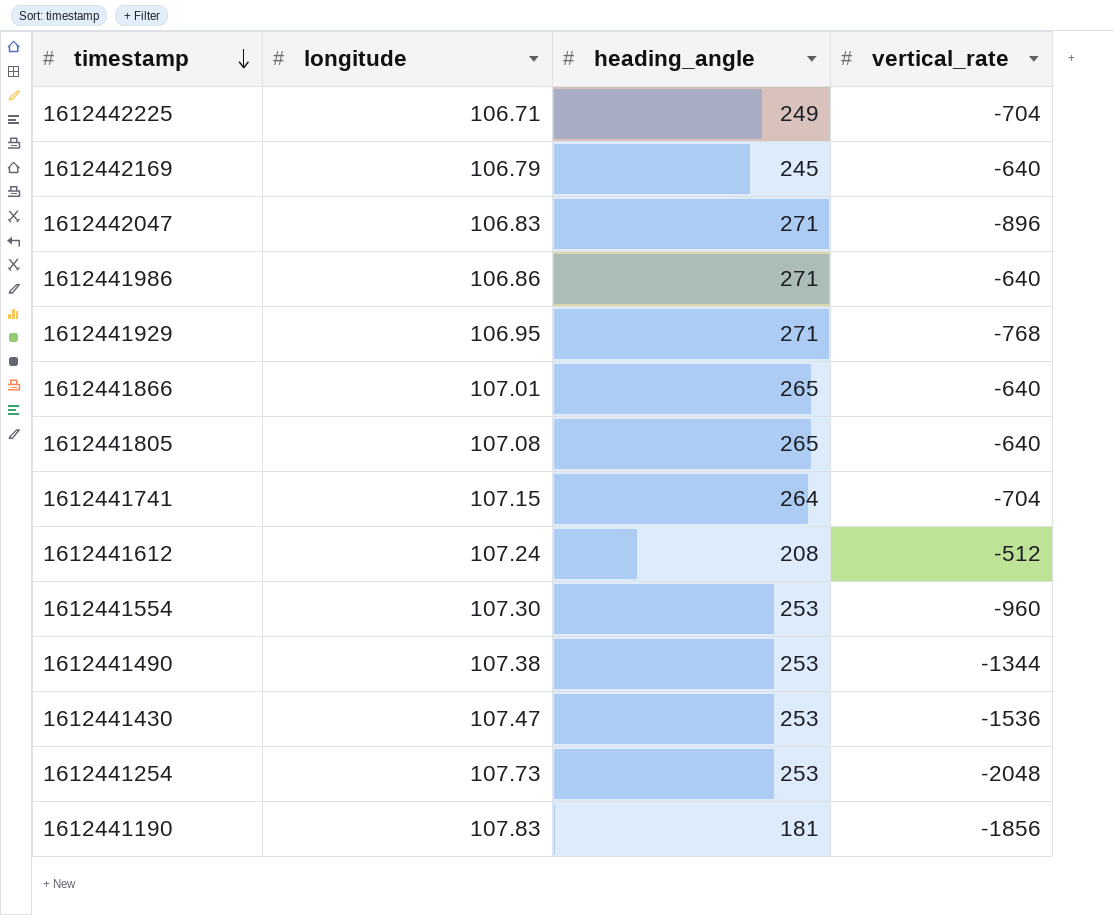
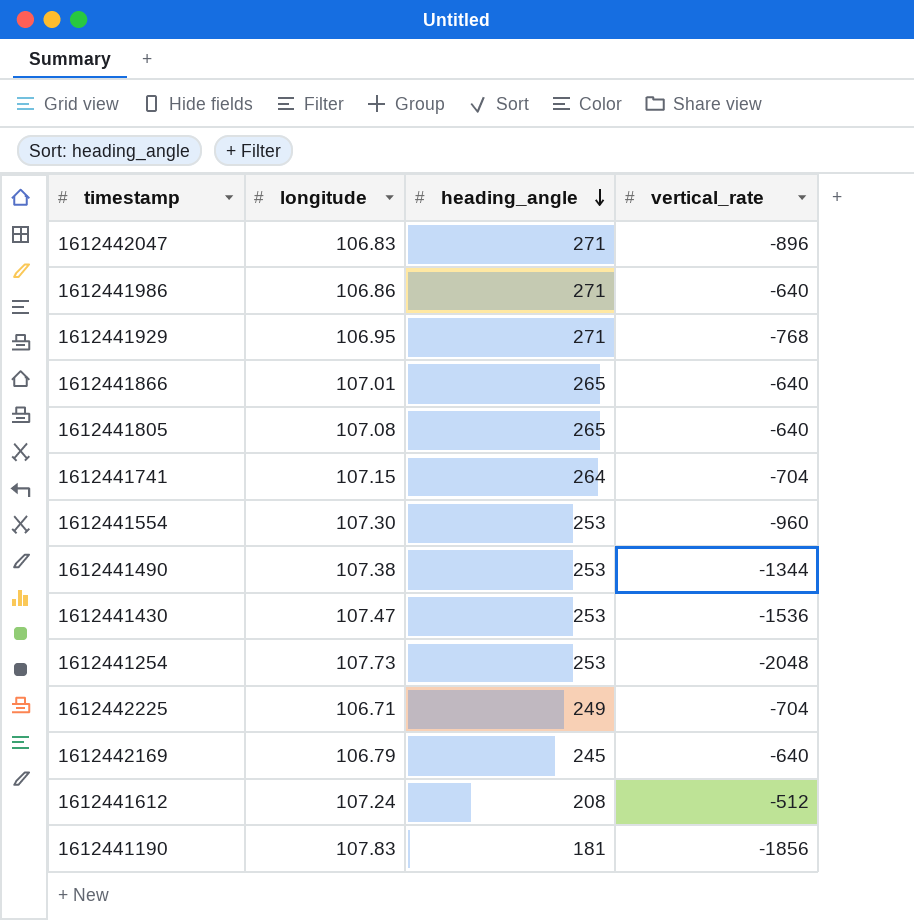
row order: timestamp descending -> heading_angle descending

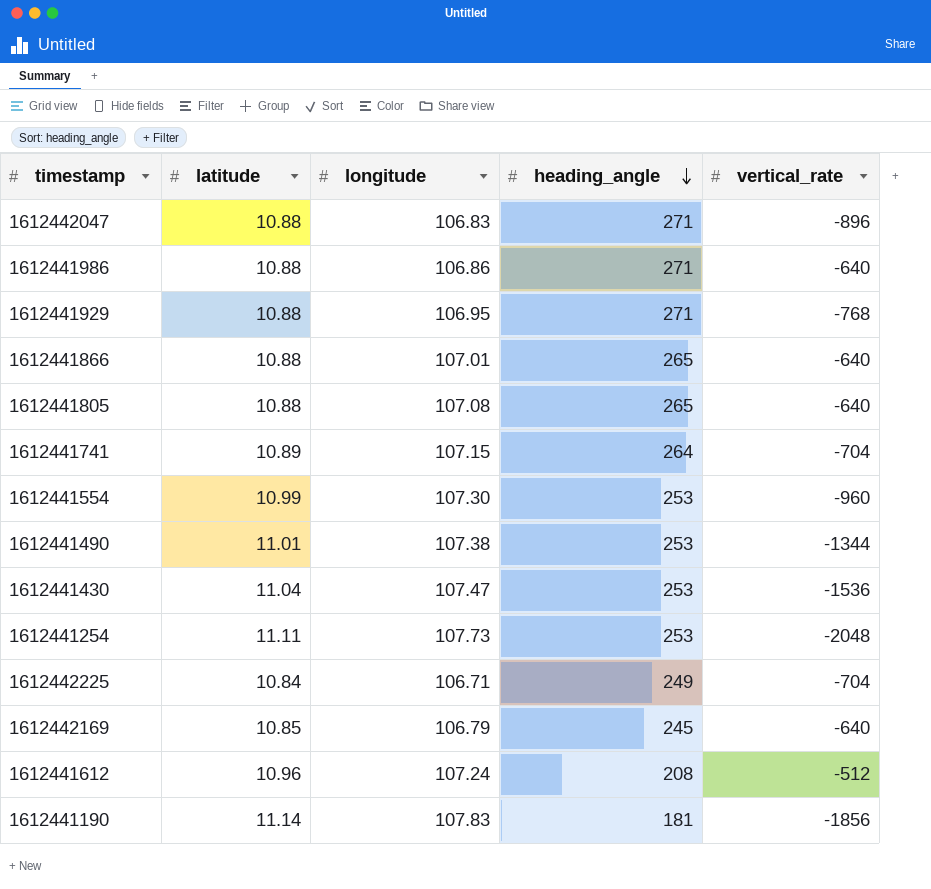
column latitude | position: none -> 2

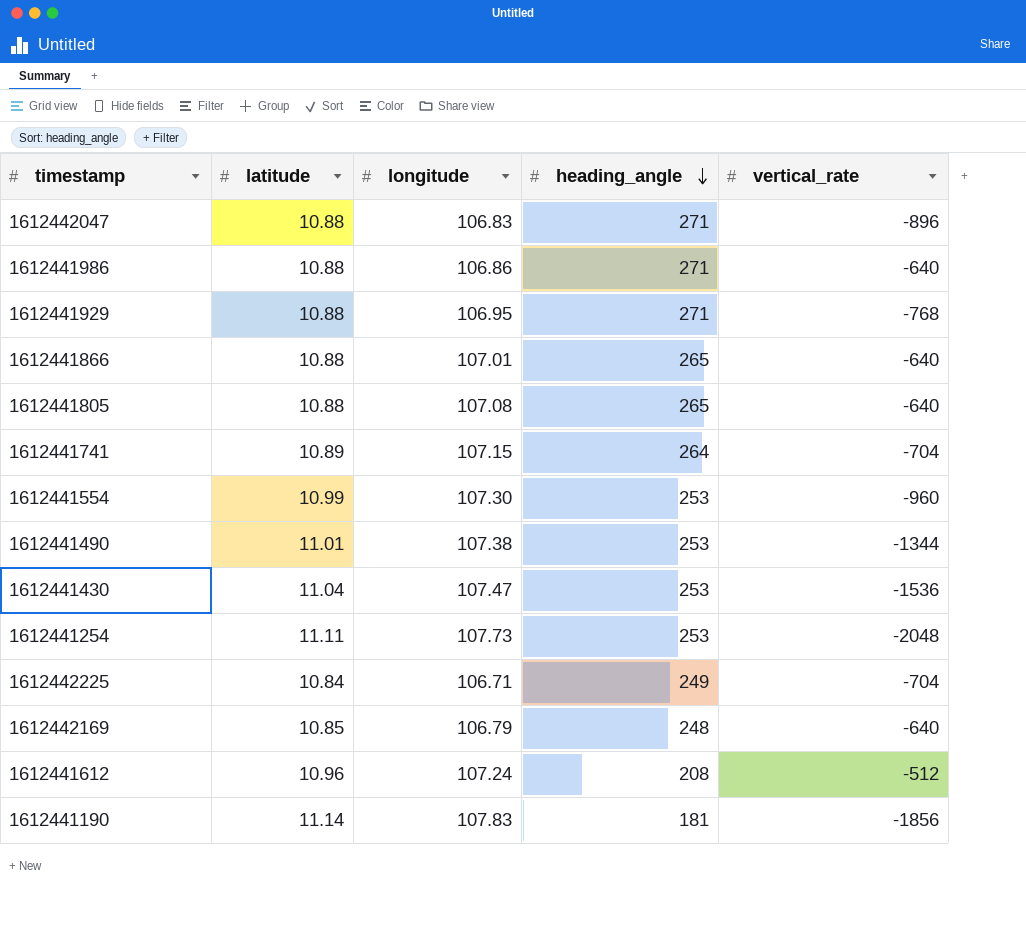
1612442169 | heading_angle: 245 -> 248

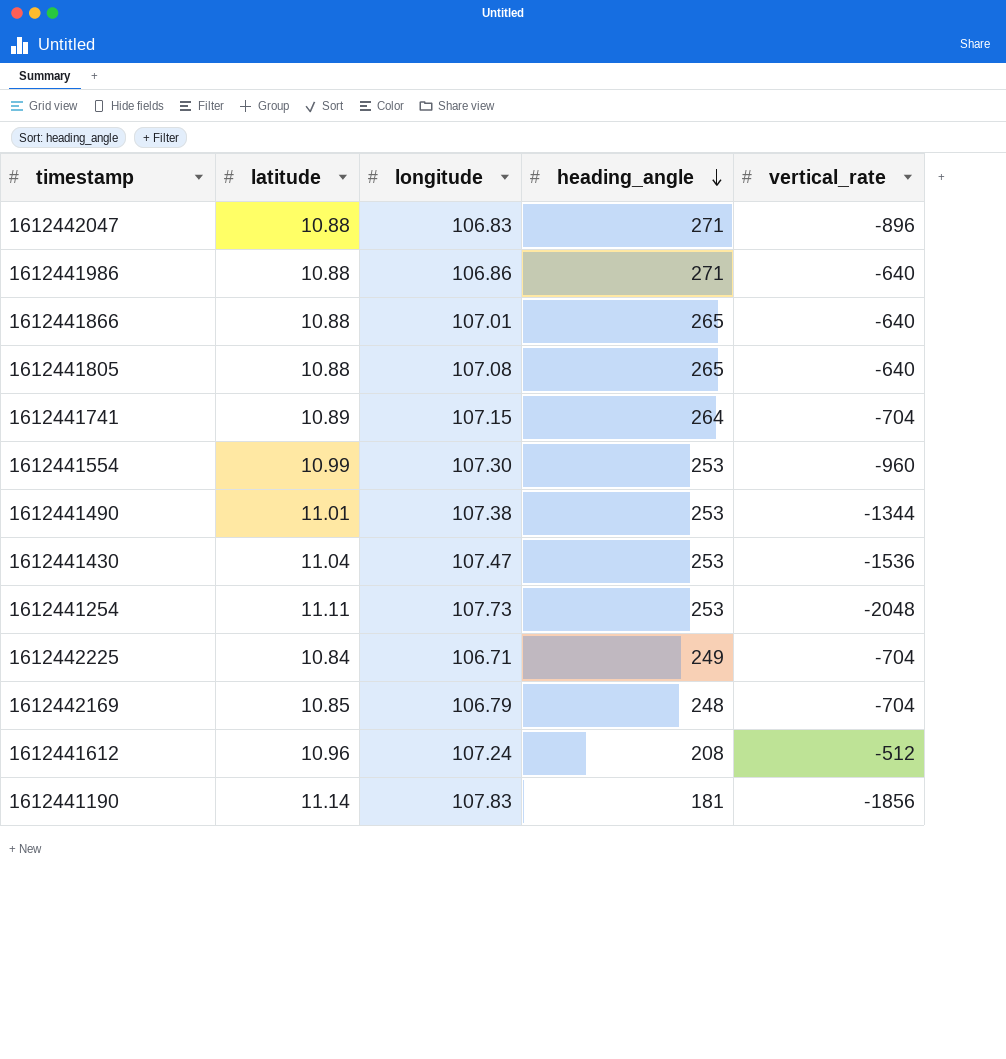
row 1612441929: 10.88 | 106.95 | 271 | -768 -> none
1612442169 | vertical_rate: -640 -> -704

